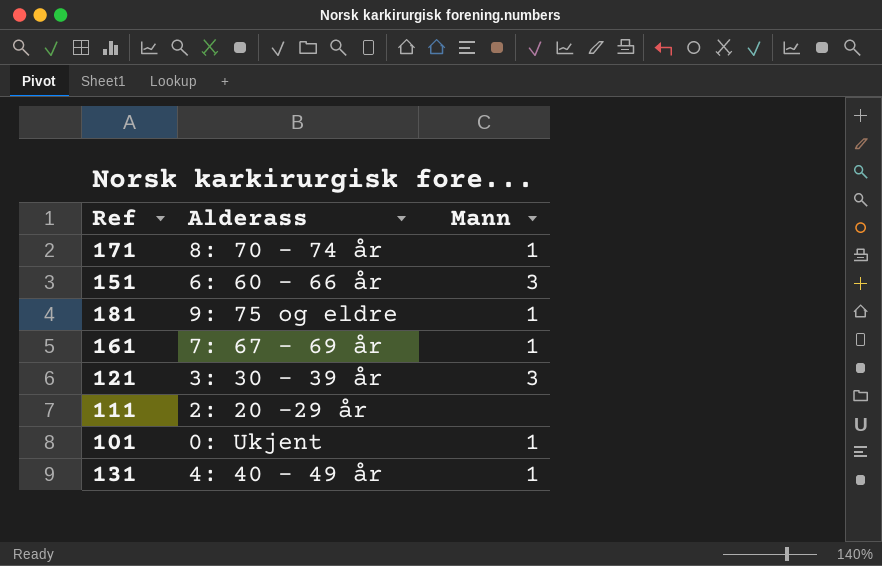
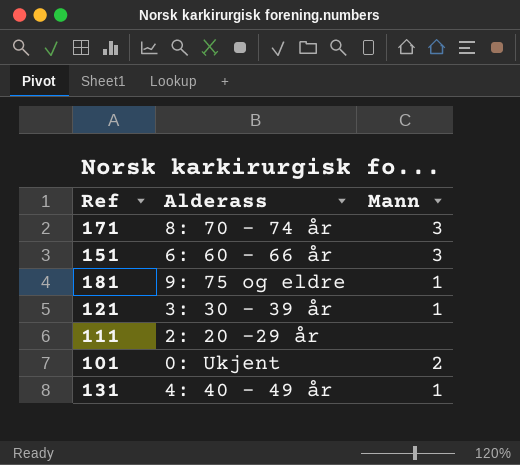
row 161: 7: 67 - 69 år | 1 -> none
171 | Mann: 1 -> 3
121 | Mann: 3 -> 1
101 | Mann: 1 -> 2

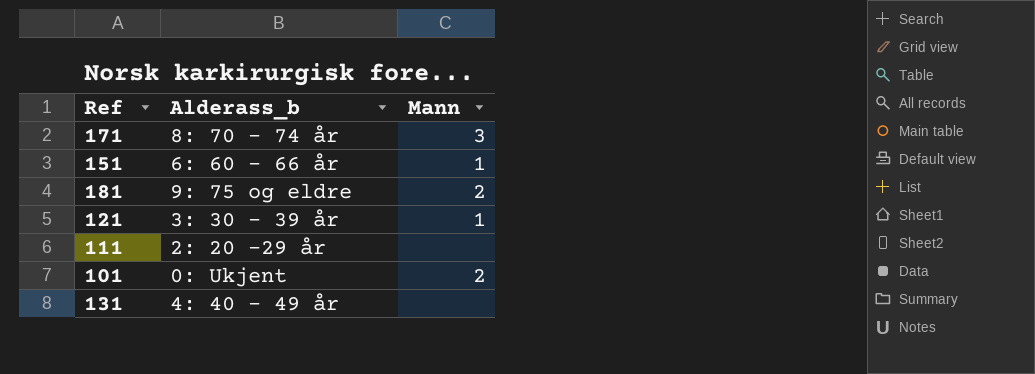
column name: Alderass -> Alderass_b
151 | Mann: 3 -> 1
181 | Mann: 1 -> 2
131 | Mann: 1 -> none

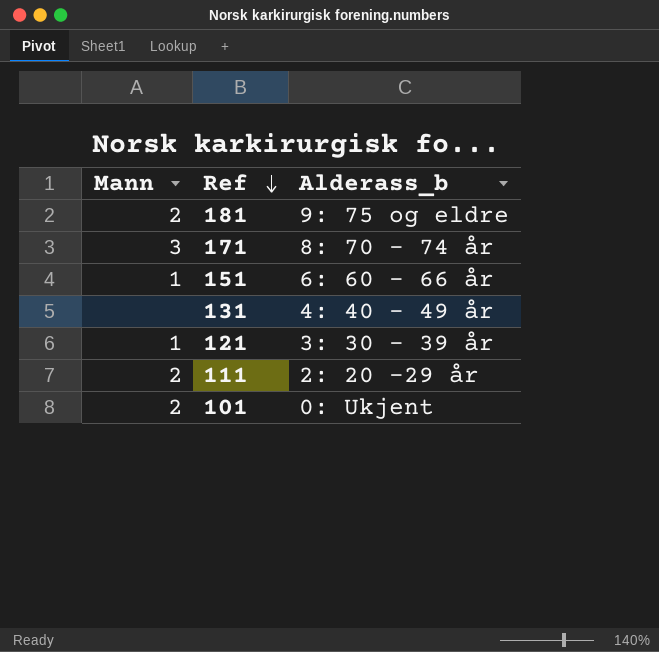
row order: none -> Ref descending
column Mann | position: 3 -> 1
111 | Mann: none -> 2

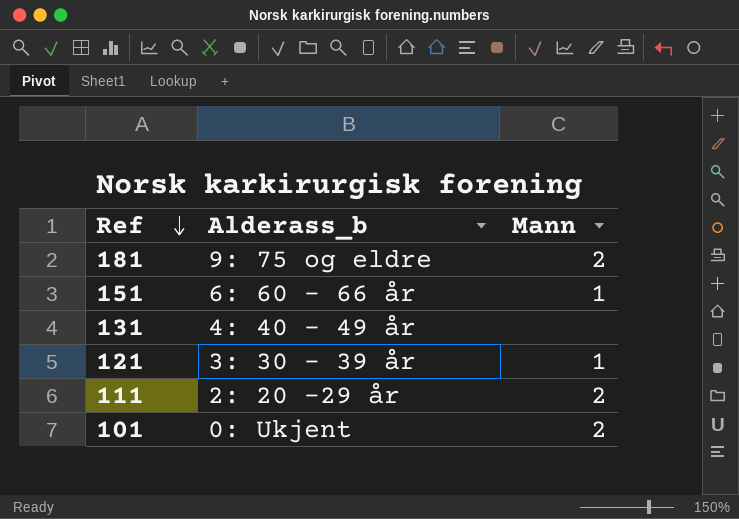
column Mann | position: 1 -> 3
row 171: 3 | 8: 70 - 74 år -> none

